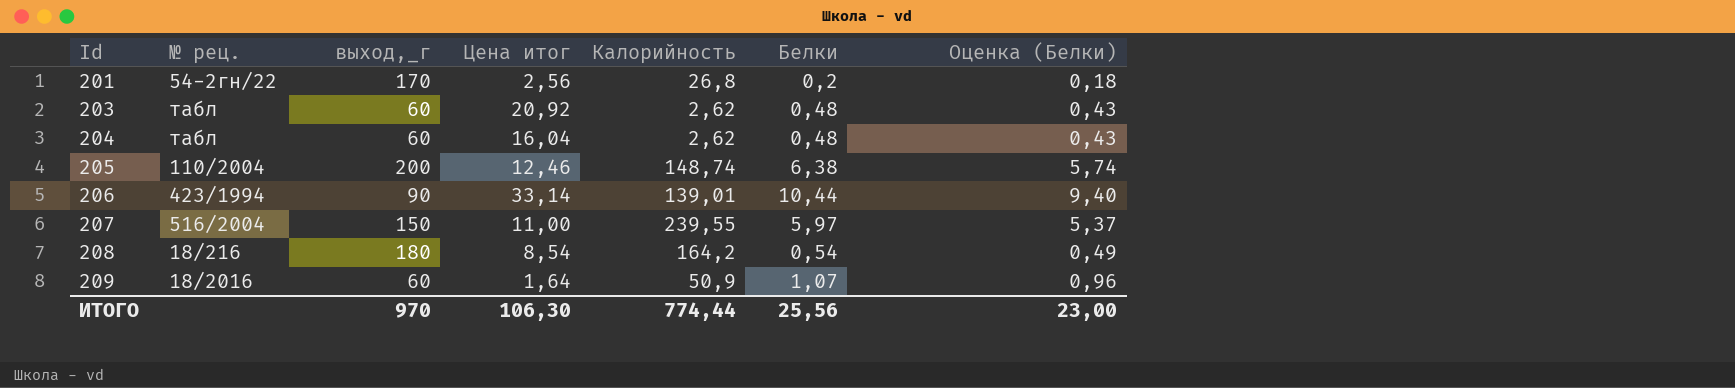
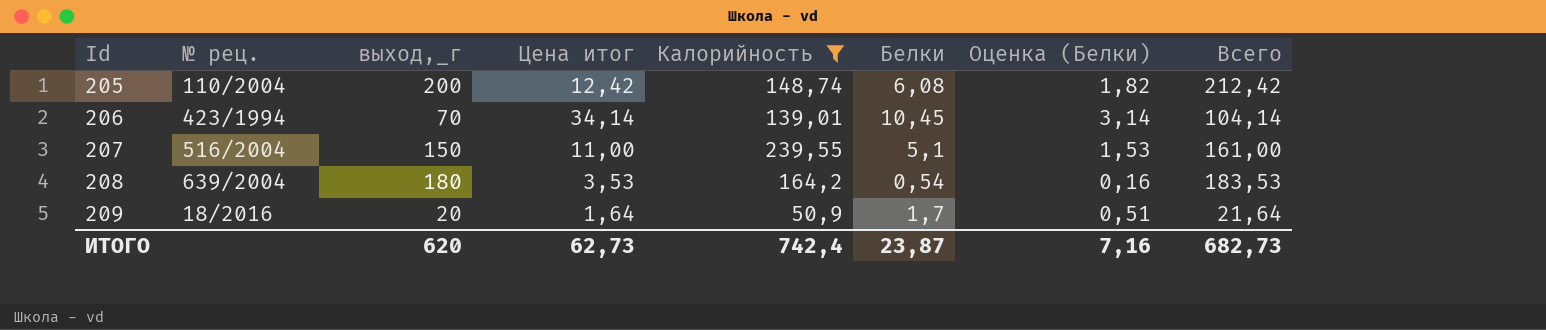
filter: none -> Калорийность >= 50,9
column Оценка (Белки) | formula: [Белки] * 0,9 -> [Белки] * 0,3
column Всего | formula: none -> [выход,_г] + [Цена итог]
205 | Цена итог: 12,46 -> 12,42
205 | Белки: 6,38 -> 6,08
206 | выход,_г: 90 -> 70
206 | Цена итог: 33,14 -> 34,14
206 | Белки: 10,44 -> 10,45
207 | Белки: 5,97 -> 5,1
208 | № рец.: 18/216 -> 639/2004
208 | Цена итог: 8,54 -> 3,53
209 | выход,_г: 60 -> 20
209 | Белки: 1,07 -> 1,7
ИТОГО | выход,_г: 970 -> 620
ИТОГО | Цена итог: 106,30 -> 62,73
ИТОГО | Калорийность: 774,44 -> 742,4
ИТОГО | Белки: 25,56 -> 23,87
ИТОГО | Оценка (Белки): 23,00 -> 7,16

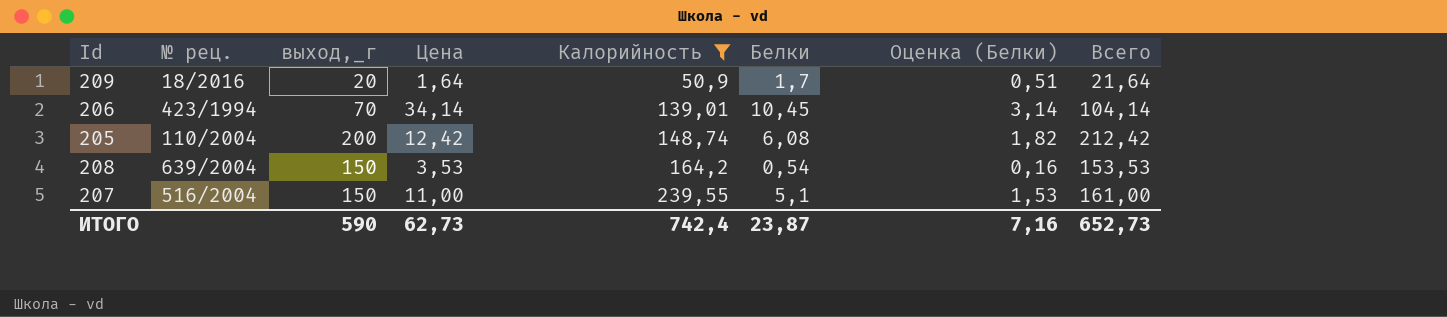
row order: Id ascending -> Калорийность ascending
column name: Цена итог -> Цена
208 | выход,_г: 180 -> 150
208 | Всего: 183,53 -> 153,53
ИТОГО | выход,_г: 620 -> 590
ИТОГО | Всего: 682,73 -> 652,73

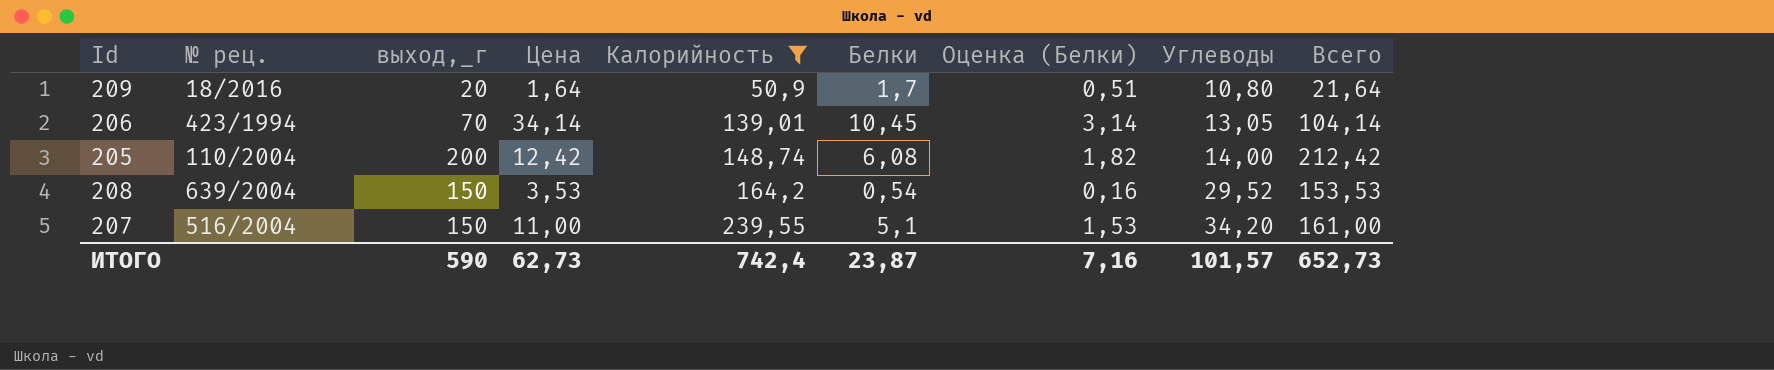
column Углеводы | position: none -> 8

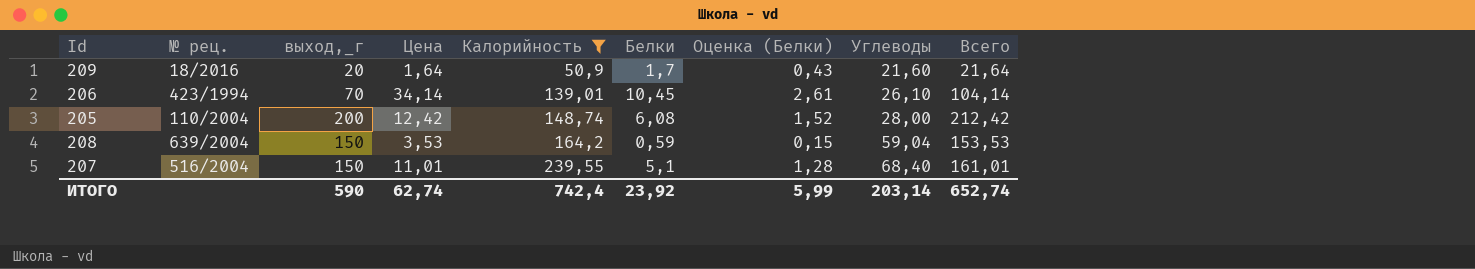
column Оценка (Белки) | formula: [Белки] * 0,3 -> [Белки] * 0,25
209 | Углеводы: 10,80 -> 21,60
206 | Углеводы: 13,05 -> 26,10
205 | Углеводы: 14,00 -> 28,00
208 | Белки: 0,54 -> 0,59
208 | Углеводы: 29,52 -> 59,04
207 | Цена: 11,00 -> 11,01
207 | Углеводы: 34,20 -> 68,40
207 | Всего: 161,00 -> 161,01
ИТОГО | Цена: 62,73 -> 62,74
ИТОГО | Белки: 23,87 -> 23,92
ИТОГО | Оценка (Белки): 7,16 -> 5,99
ИТОГО | Углеводы: 101,57 -> 203,14
ИТОГО | Всего: 652,73 -> 652,74

